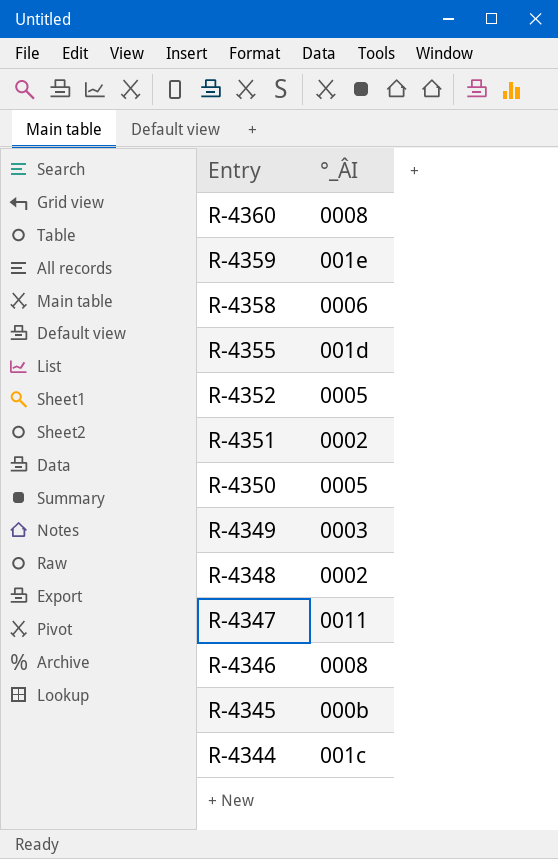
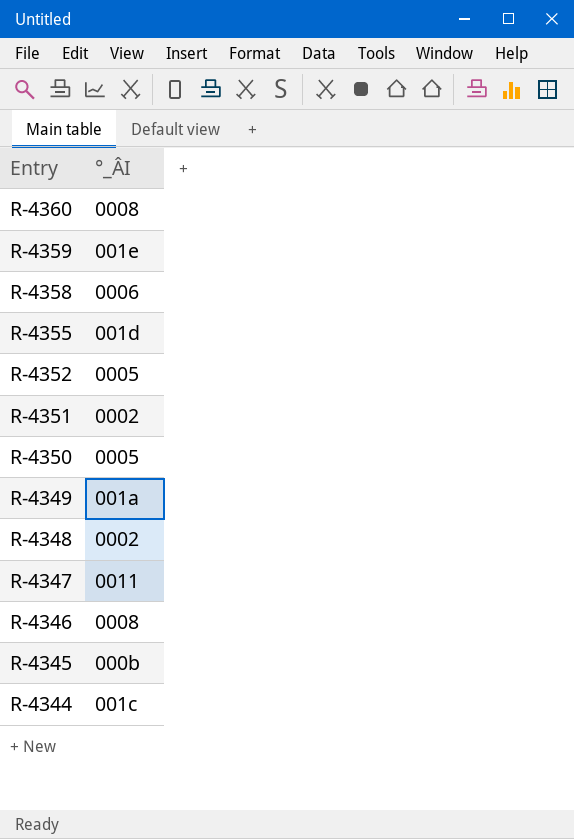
R-4349 | °_ÂI: 0003 -> 001a

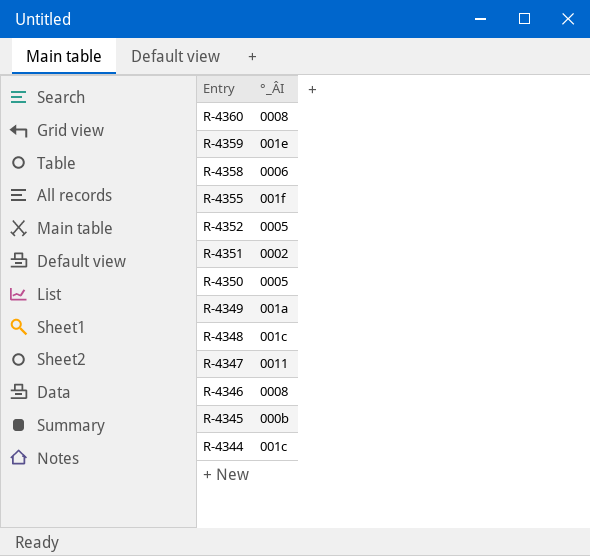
R-4355 | °_ÂI: 001d -> 001f
R-4348 | °_ÂI: 0002 -> 001c

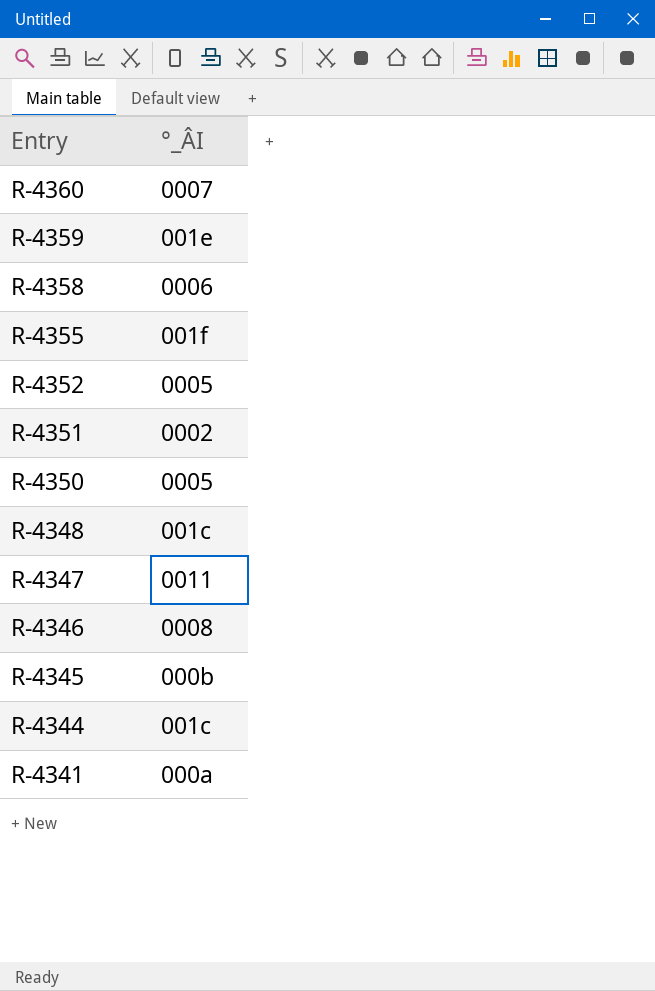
row R-4349: 001a -> none
R-4360 | °_ÂI: 0008 -> 0007
row R-4341: none -> 000a

